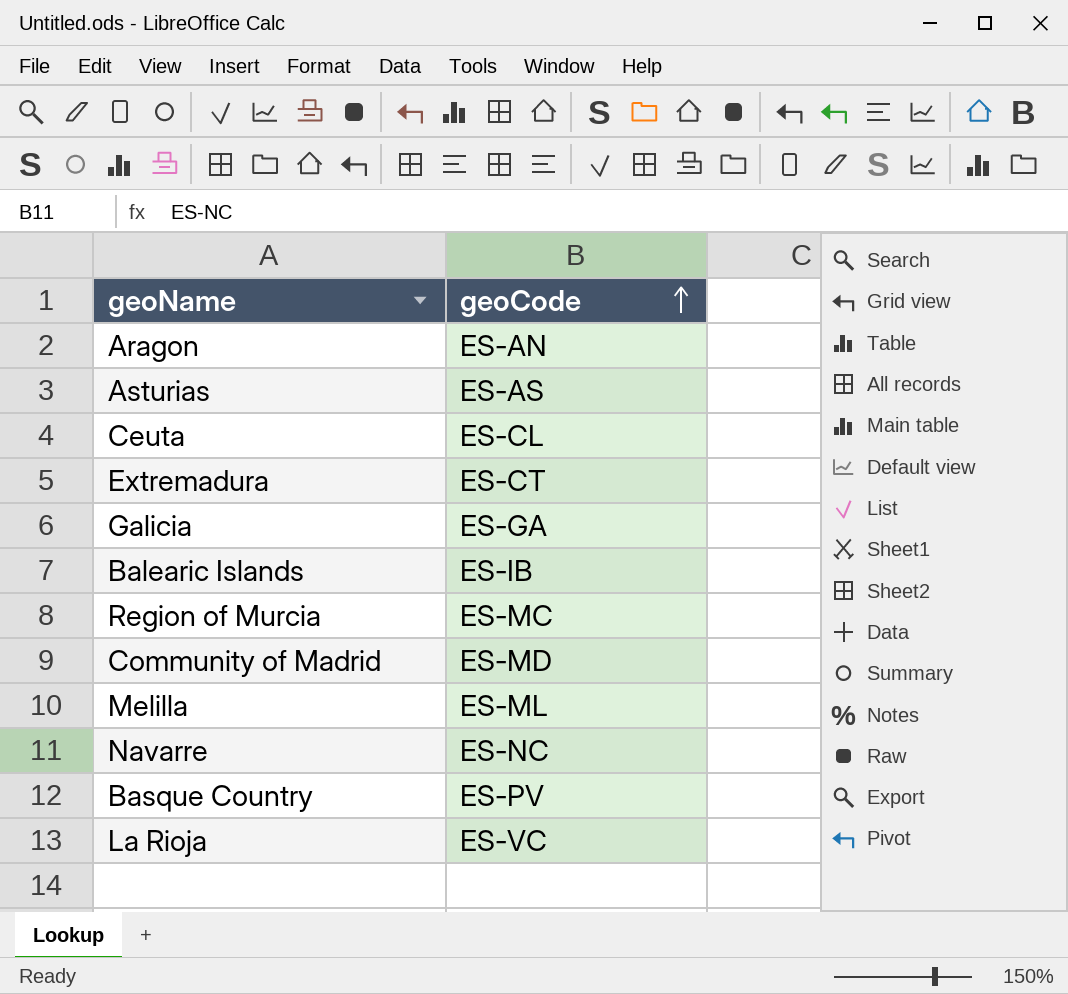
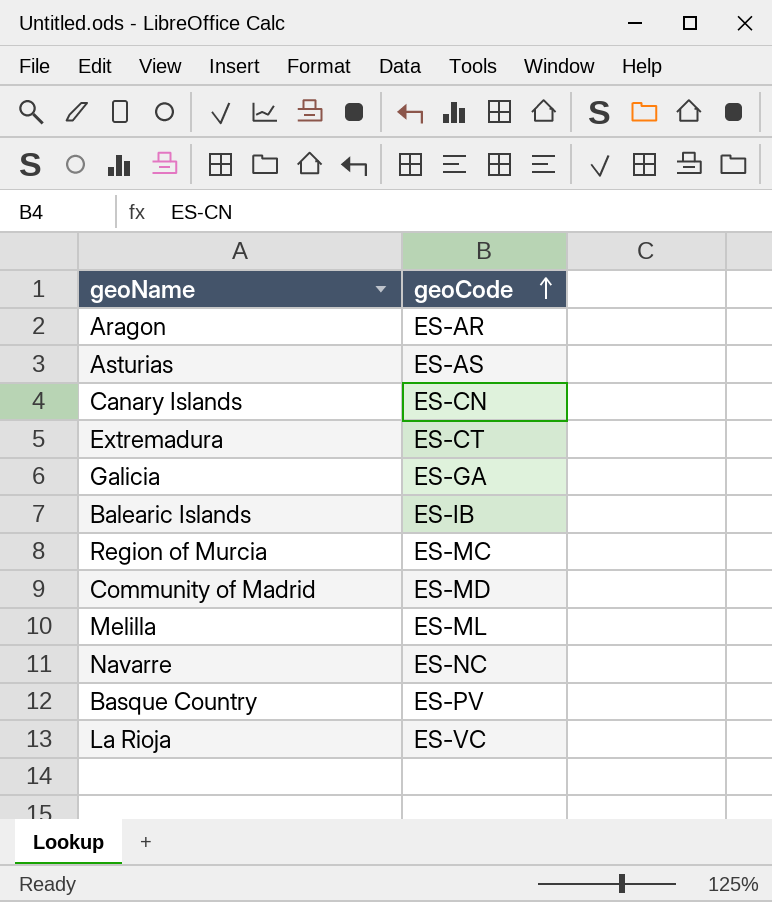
row Ceuta: ES-CL -> none
Aragon | geoCode: ES-AN -> ES-AR
row Canary Islands: none -> ES-CN

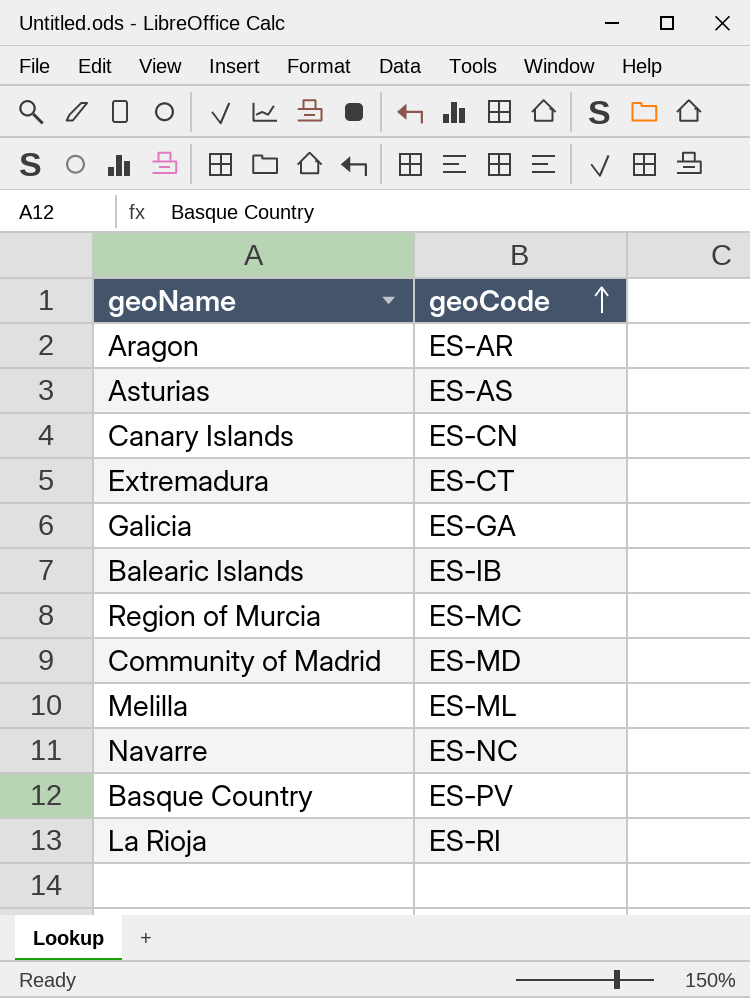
La Rioja | geoCode: ES-VC -> ES-RI

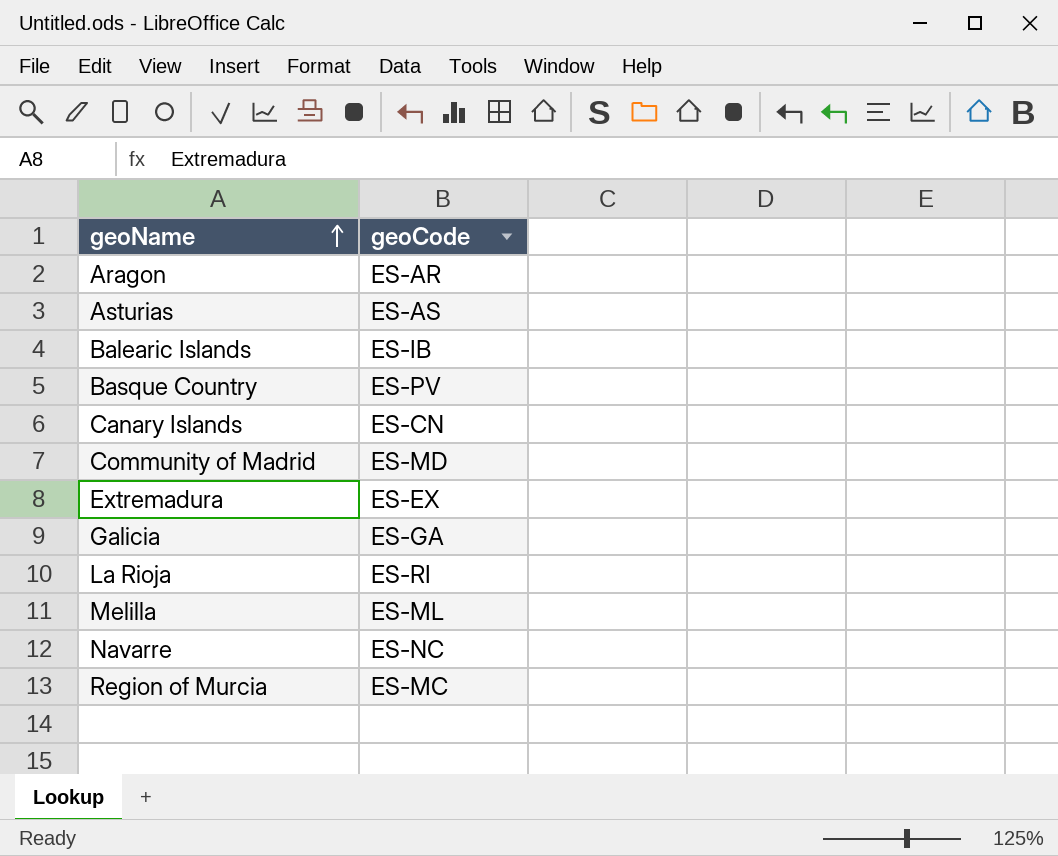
row order: geoCode ascending -> geoName ascending
Extremadura | geoCode: ES-CT -> ES-EX

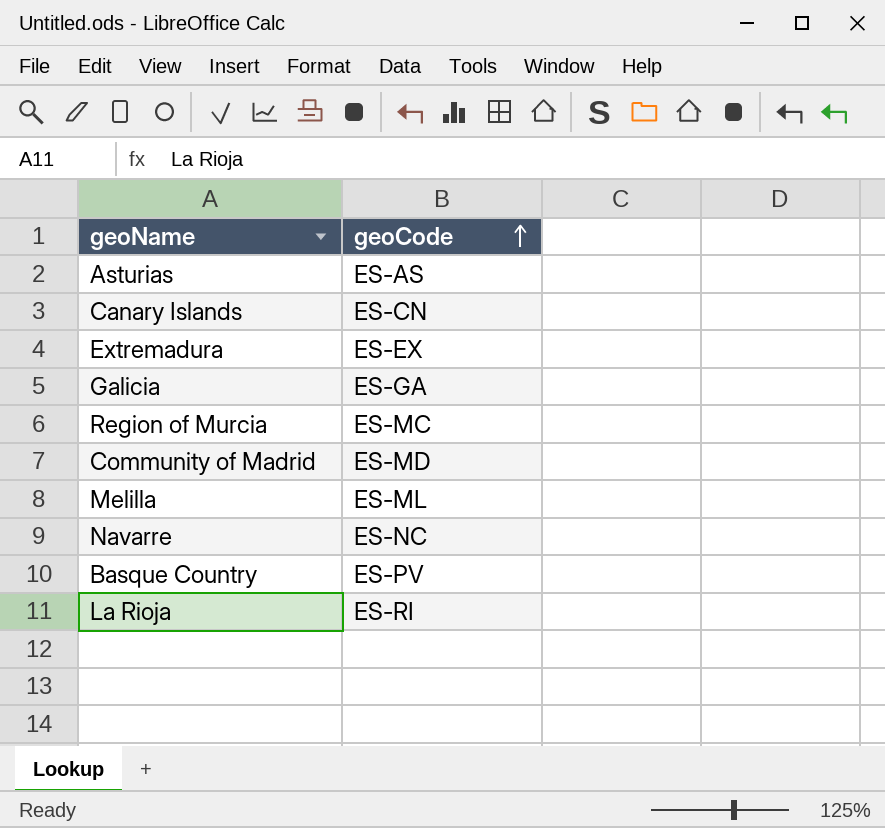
row order: geoName ascending -> geoCode ascending
row Aragon: ES-AR -> none
row Balearic Islands: ES-IB -> none

